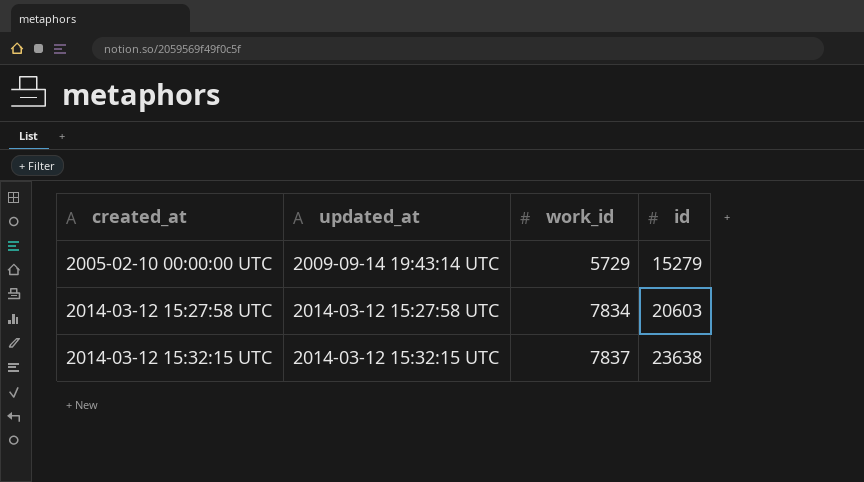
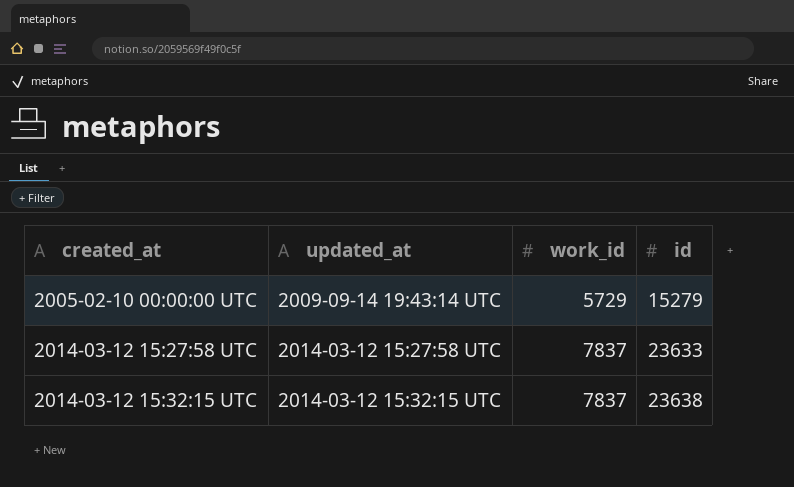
2014-03-12 15:27:58 UTC | work_id: 7834 -> 7837
2014-03-12 15:27:58 UTC | id: 20603 -> 23633

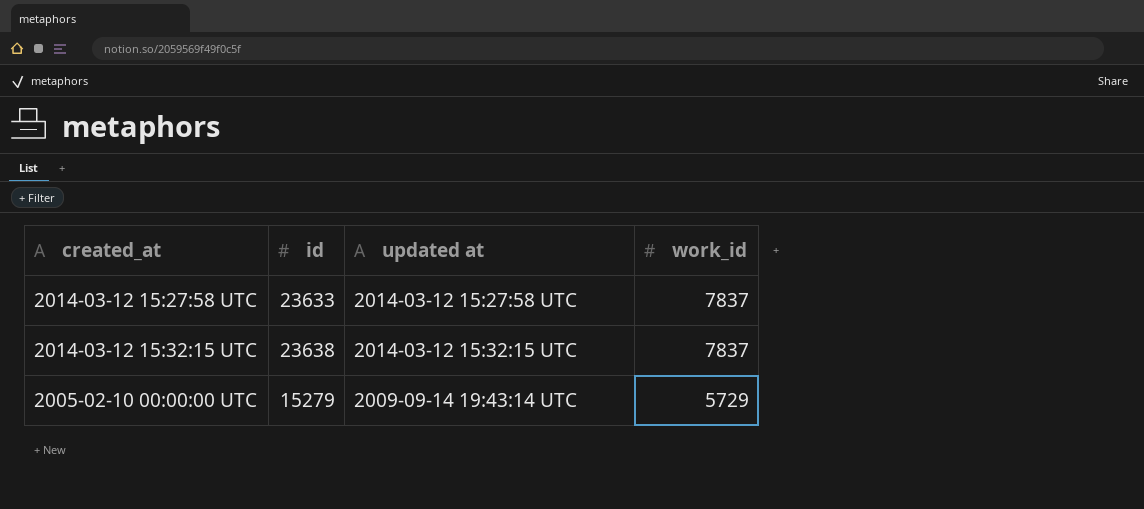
row order: created_at ascending -> work_id descending
column id | position: 4 -> 2
column name: updated_at -> updated at

